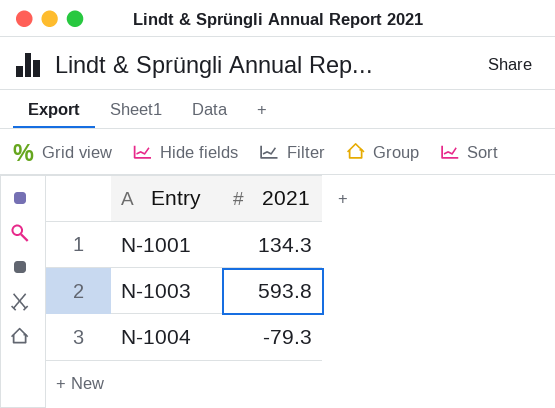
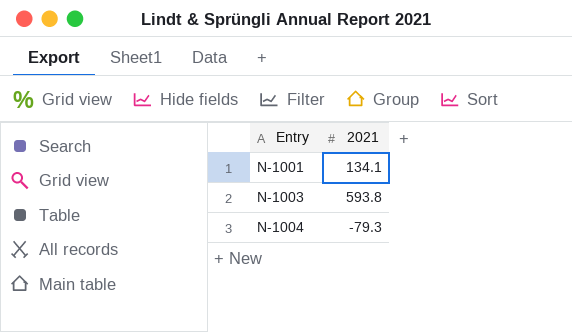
N-1001 | 2021: 134.3 -> 134.1

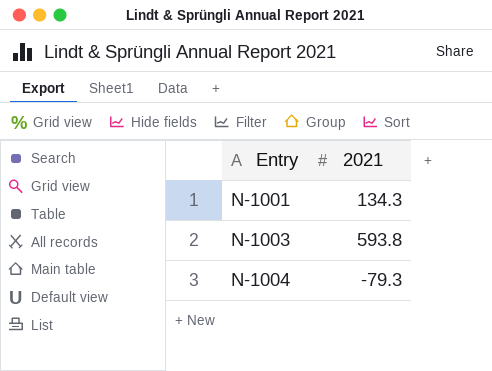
N-1001 | 2021: 134.1 -> 134.3

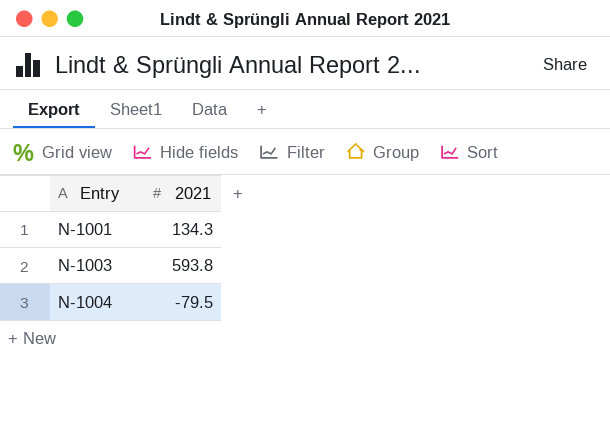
N-1004 | 2021: -79.3 -> -79.5

